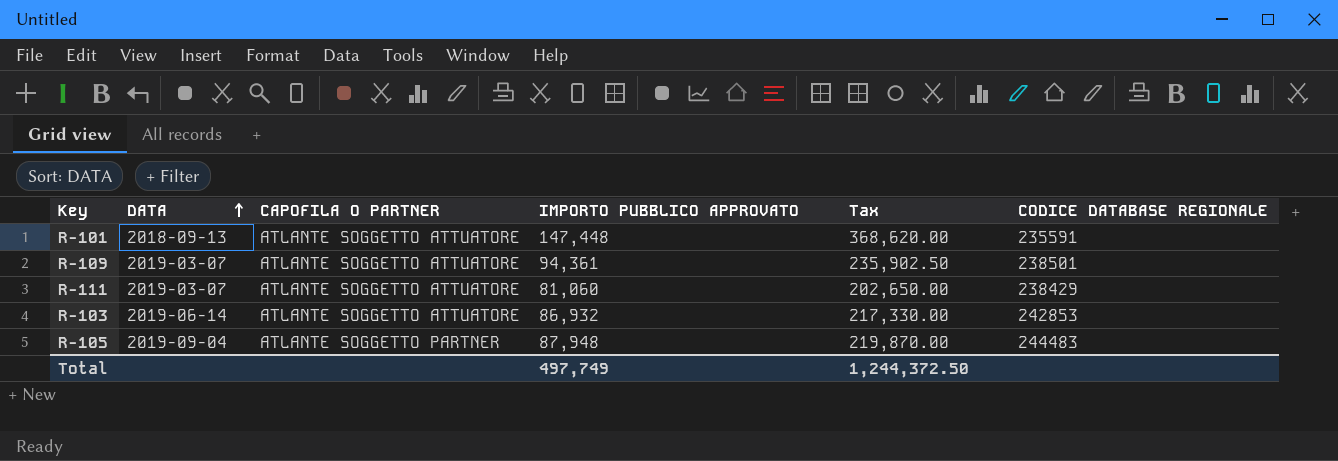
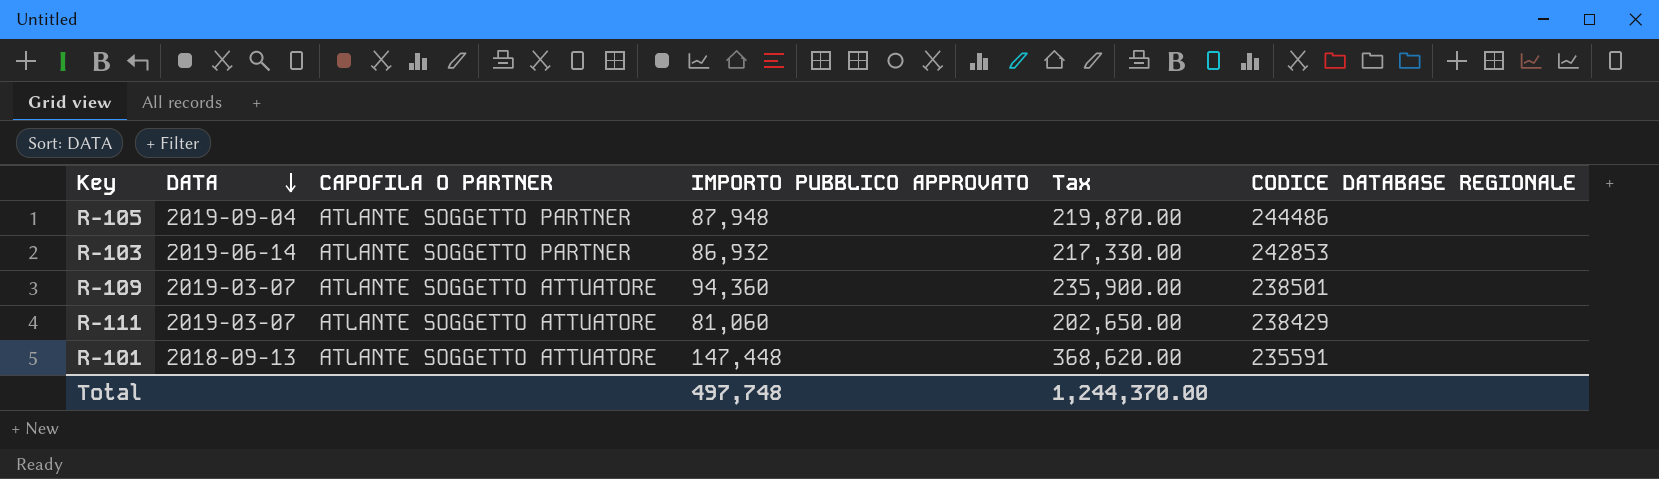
row order: DATA ascending -> DATA descending
R-105 | CODICE DATABASE REGIONALE: 244483 -> 244486
R-103 | CAPOFILA O PARTNER: ATLANTE SOGGETTO ATTUATORE -> ATLANTE SOGGETTO PARTNER
R-109 | IMPORTO PUBBLICO APPROVATO: 94,361 -> 94,360
R-109 | Tax: 235,902.50 -> 235,900.00
Total | IMPORTO PUBBLICO APPROVATO: 497,749 -> 497,748
Total | Tax: 1,244,372.50 -> 1,244,370.00

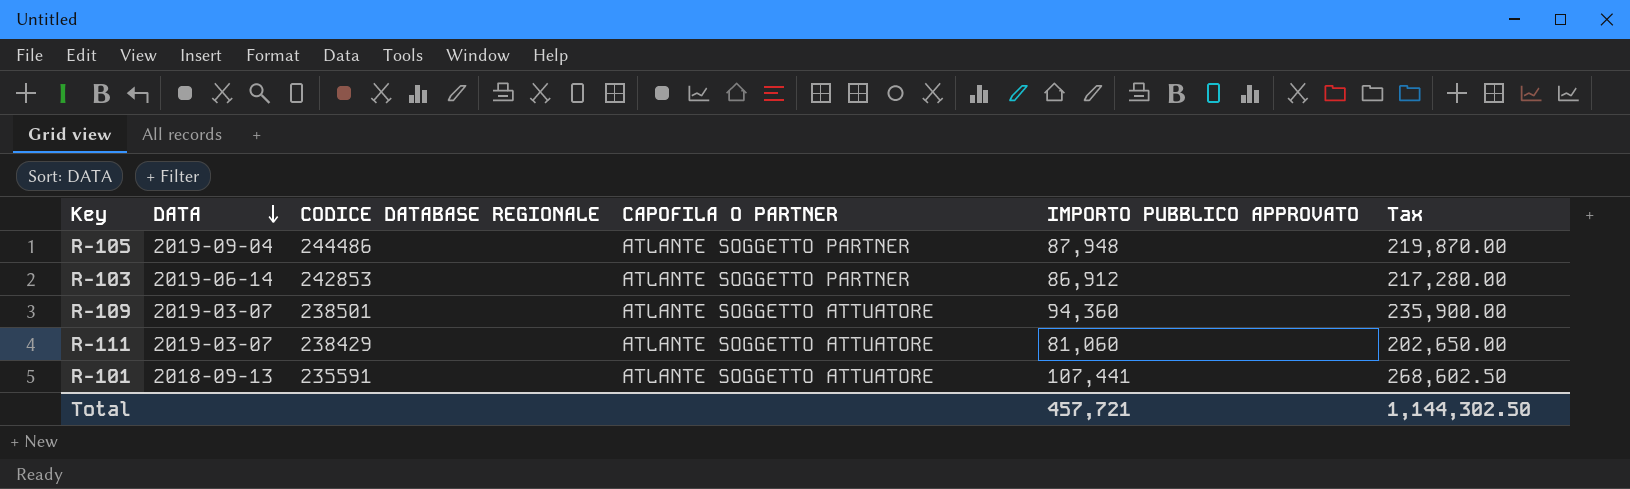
column CODICE DATABASE REGIONALE | position: 6 -> 3
R-103 | IMPORTO PUBBLICO APPROVATO: 86,932 -> 86,912
R-103 | Tax: 217,330.00 -> 217,280.00
R-101 | IMPORTO PUBBLICO APPROVATO: 147,448 -> 107,441
R-101 | Tax: 368,620.00 -> 268,602.50
Total | IMPORTO PUBBLICO APPROVATO: 497,748 -> 457,721
Total | Tax: 1,244,370.00 -> 1,144,302.50

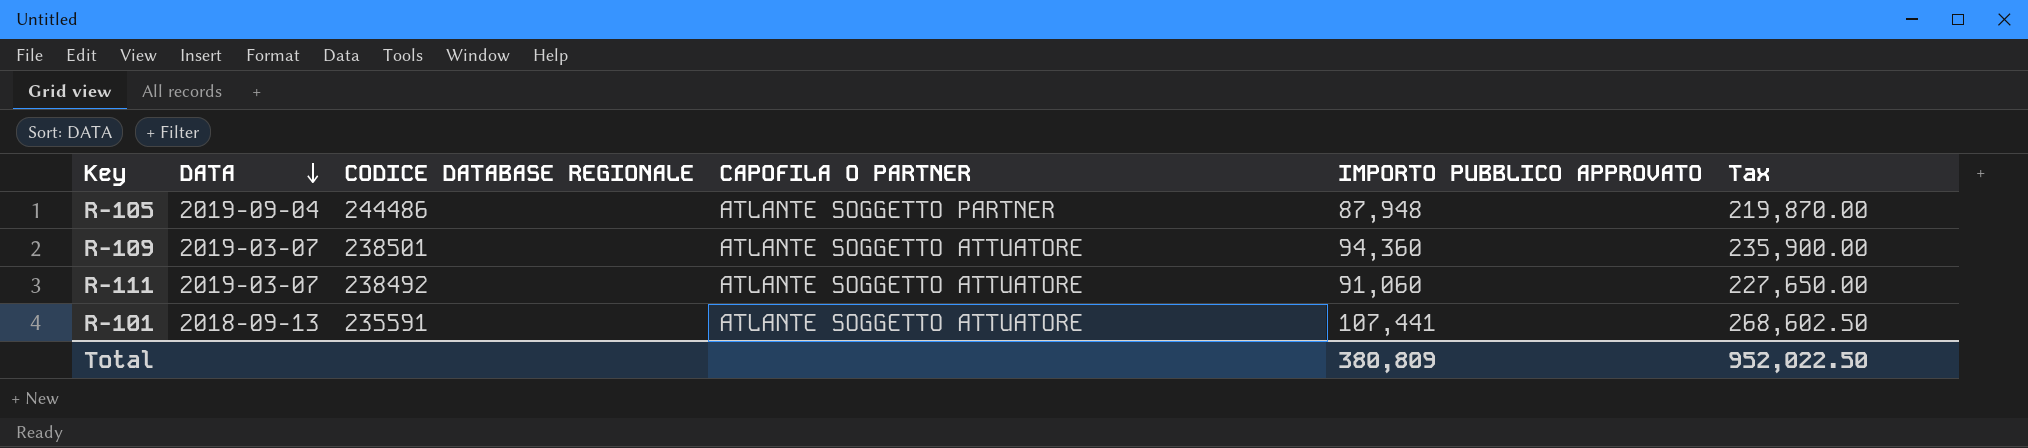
row R-103: 2019-06-14 | 242853 | ATLANTE SOGGETTO PARTNER | 86,912 | 217,280.00 -> none
R-111 | CODICE DATABASE REGIONALE: 238429 -> 238492
R-111 | IMPORTO PUBBLICO APPROVATO: 81,060 -> 91,060
R-111 | Tax: 202,650.00 -> 227,650.00
Total | IMPORTO PUBBLICO APPROVATO: 457,721 -> 380,809
Total | Tax: 1,144,302.50 -> 952,022.50

